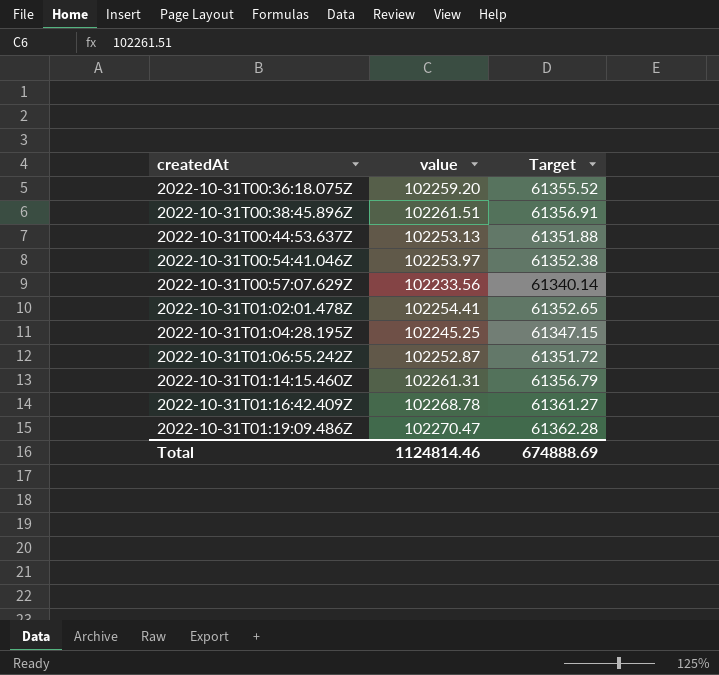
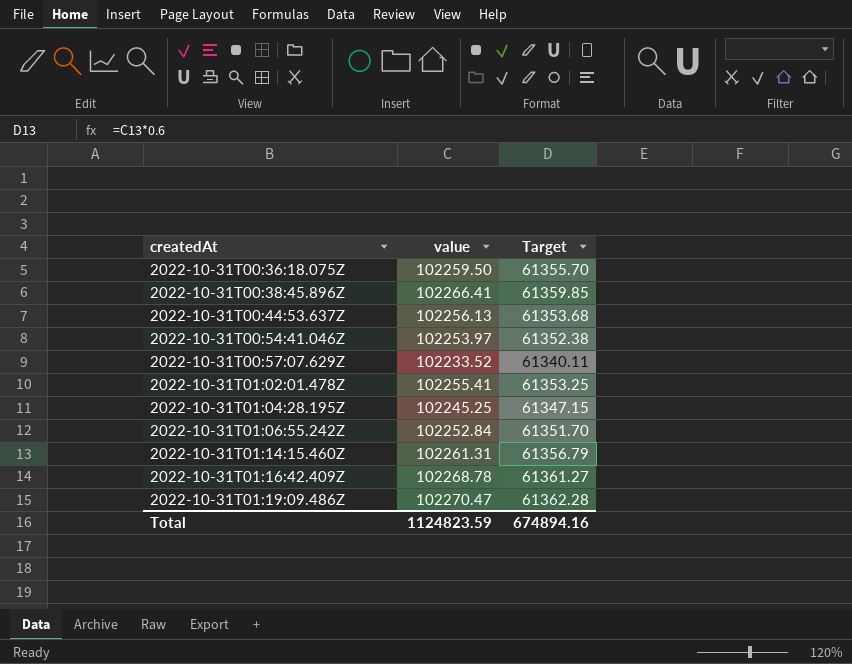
2022-10-31T00:36:18.075Z | value: 102259.20 -> 102259.50
2022-10-31T00:36:18.075Z | Target: 61355.52 -> 61355.70
2022-10-31T00:38:45.896Z | value: 102261.51 -> 102266.41
2022-10-31T00:38:45.896Z | Target: 61356.91 -> 61359.85
2022-10-31T00:44:53.637Z | value: 102253.13 -> 102256.13
2022-10-31T00:44:53.637Z | Target: 61351.88 -> 61353.68
2022-10-31T00:57:07.629Z | value: 102233.56 -> 102233.52
2022-10-31T00:57:07.629Z | Target: 61340.14 -> 61340.11
2022-10-31T01:02:01.478Z | value: 102254.41 -> 102255.41
2022-10-31T01:02:01.478Z | Target: 61352.65 -> 61353.25
2022-10-31T01:06:55.242Z | value: 102252.87 -> 102252.84
2022-10-31T01:06:55.242Z | Target: 61351.72 -> 61351.70
Total | value: 1124814.46 -> 1124823.59
Total | Target: 674888.69 -> 674894.16

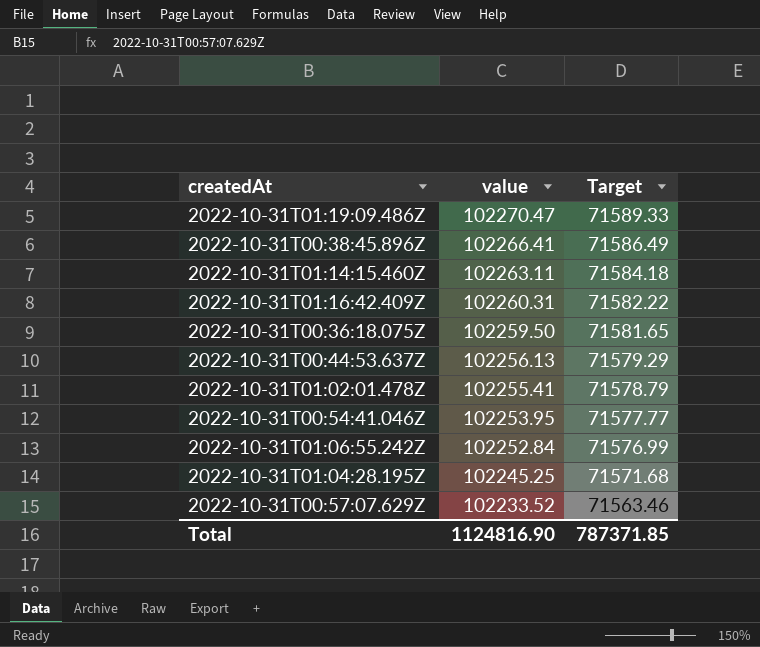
row order: createdAt ascending -> value descending
column Target | formula: [value] * 0.6 -> [value] * 0.7
2022-10-31T01:14:15.460Z | value: 102261.31 -> 102263.11
2022-10-31T01:16:42.409Z | value: 102268.78 -> 102260.31
2022-10-31T00:54:41.046Z | value: 102253.97 -> 102253.95
Total | value: 1124823.59 -> 1124816.90
Total | Target: 674894.16 -> 787371.85

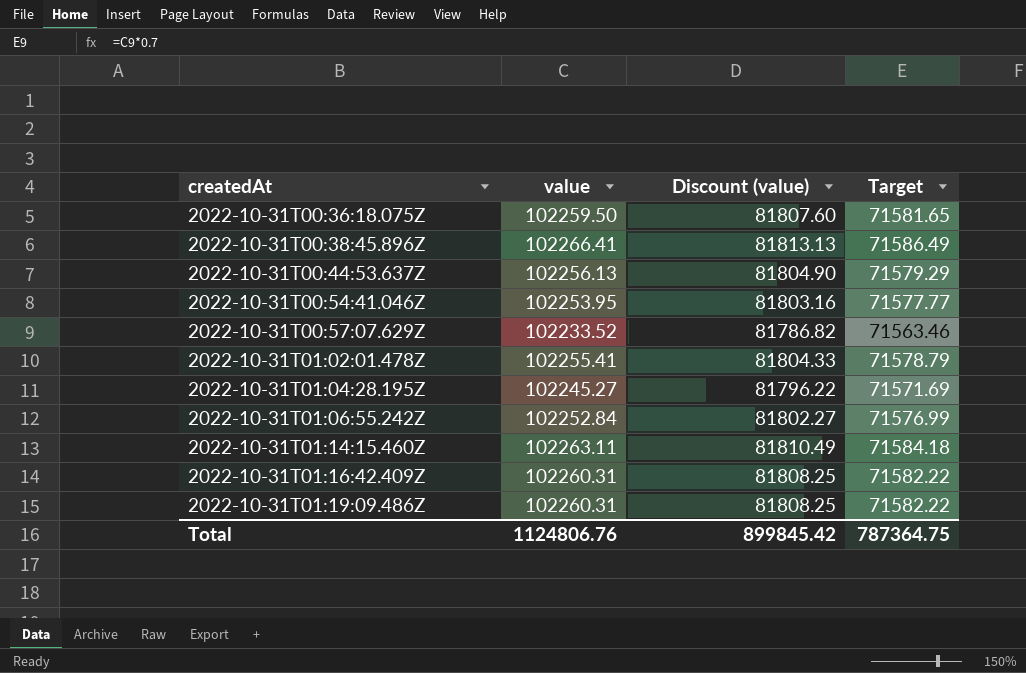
row order: value descending -> createdAt ascending
column Discount (value) | formula: none -> [value] * 0.8
2022-10-31T01:04:28.195Z | value: 102245.25 -> 102245.27
2022-10-31T01:04:28.195Z | Target: 71571.68 -> 71571.69
2022-10-31T01:19:09.486Z | value: 102270.47 -> 102260.31
2022-10-31T01:19:09.486Z | Target: 71589.33 -> 71582.22
Total | value: 1124816.90 -> 1124806.76
Total | Target: 787371.85 -> 787364.75

